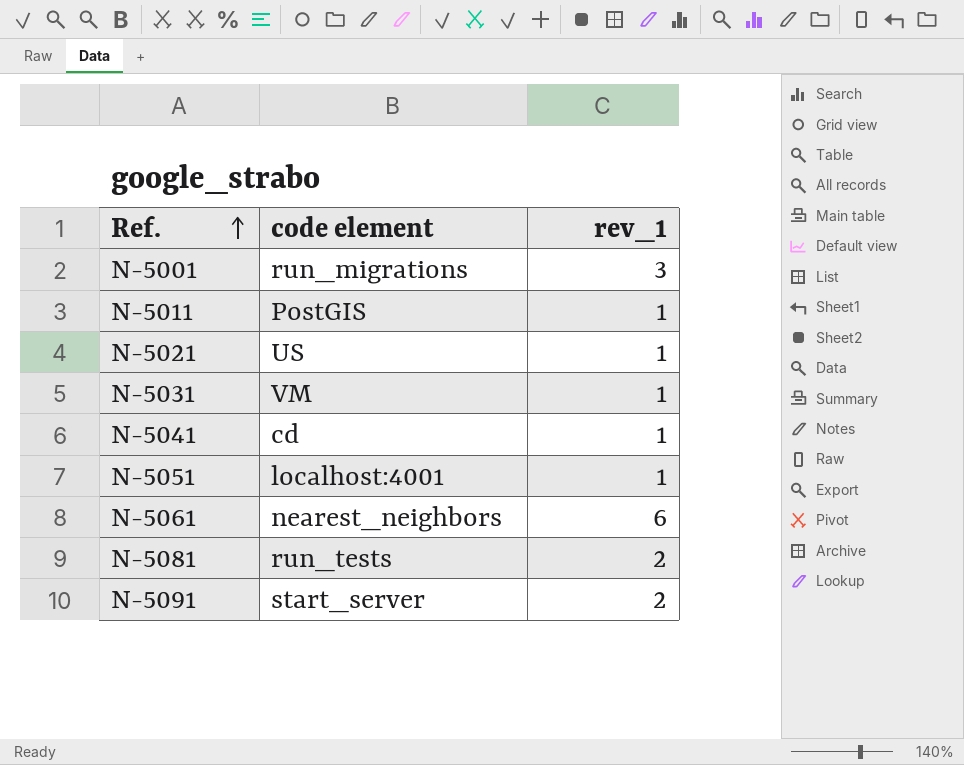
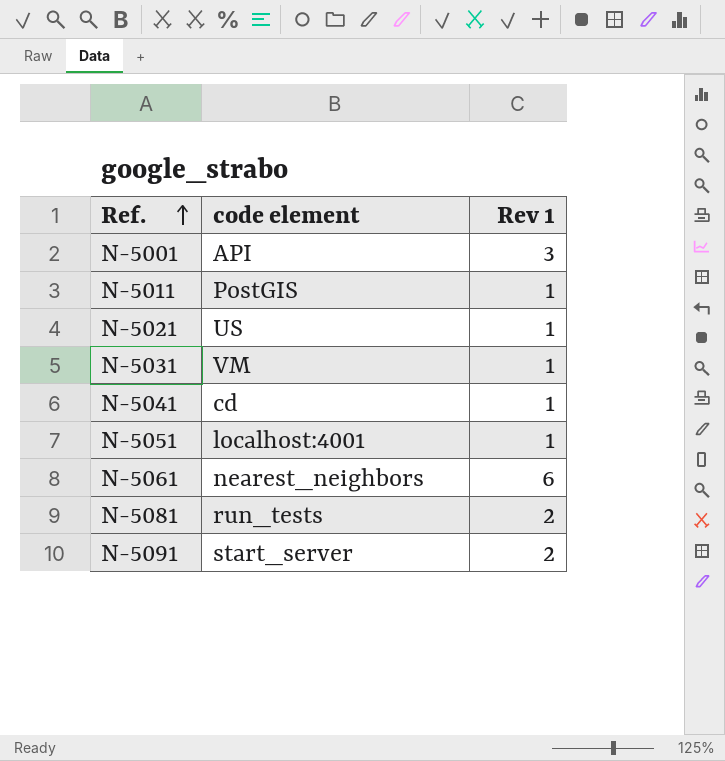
column name: rev_1 -> Rev 1
N-5001 | code element: run_migrations -> API

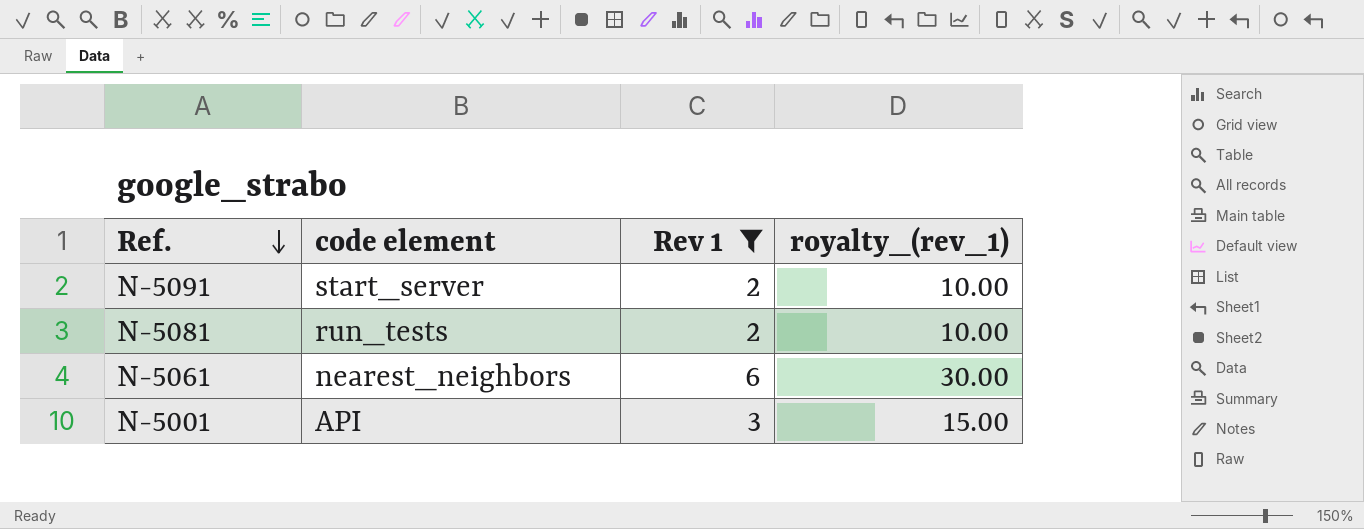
filter: none -> Rev 1 != 1
row order: Ref. ascending -> Ref. descending
column royalty_(rev_1) | formula: none -> [Rev 1] * 5

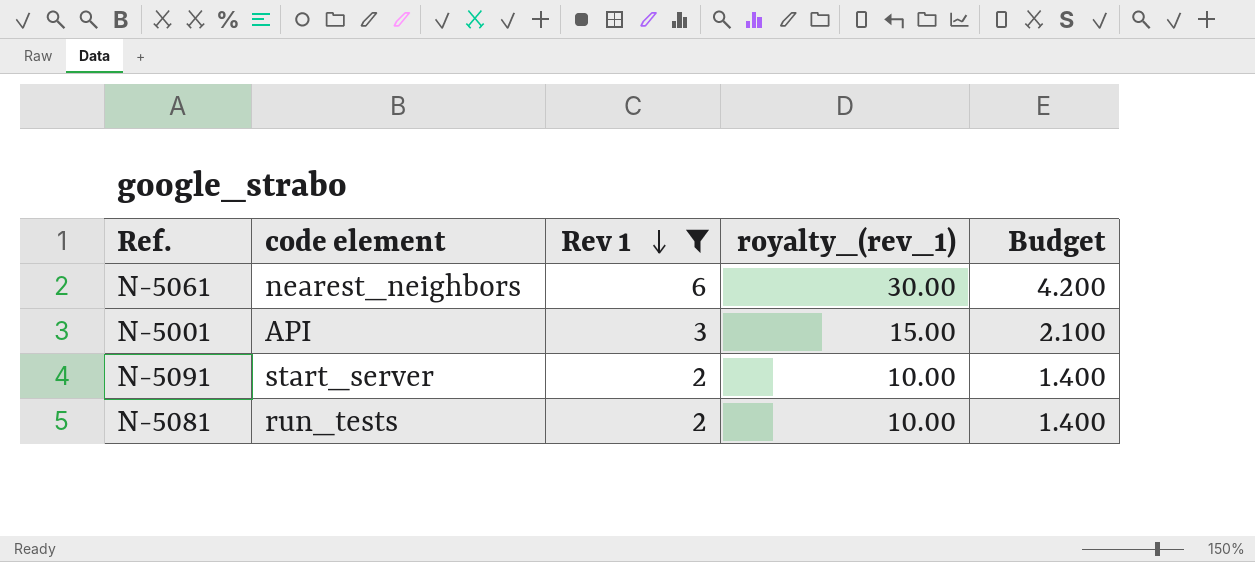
row order: Ref. descending -> Rev 1 descending
column Budget | formula: none -> [Rev 1] * 0.7

